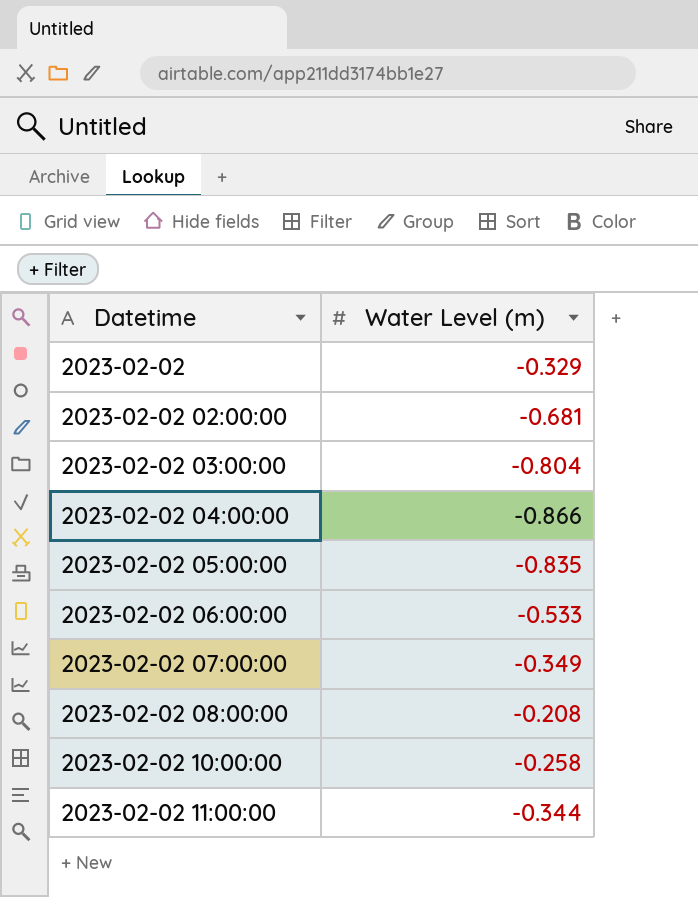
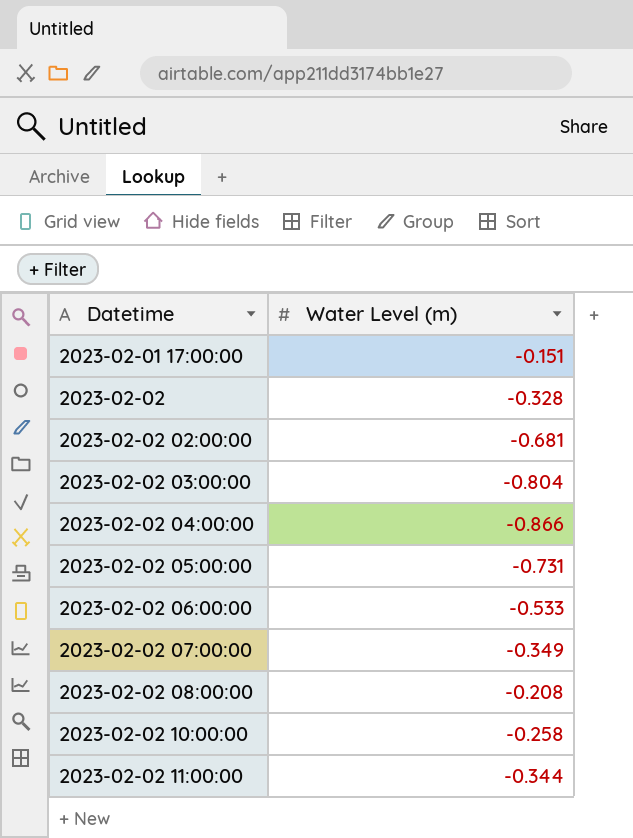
row 2023-02-01 17:00:00: none -> -0.151
2023-02-02 | Water Level (m): -0.329 -> -0.328
2023-02-02 05:00:00 | Water Level (m): -0.835 -> -0.731

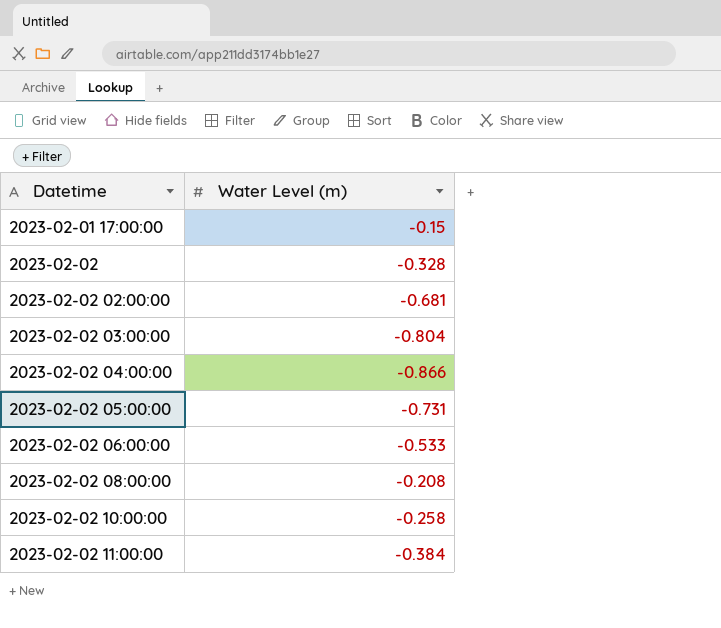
row 2023-02-02 07:00:00: -0.349 -> none
2023-02-01 17:00:00 | Water Level (m): -0.151 -> -0.15
2023-02-02 11:00:00 | Water Level (m): -0.344 -> -0.384

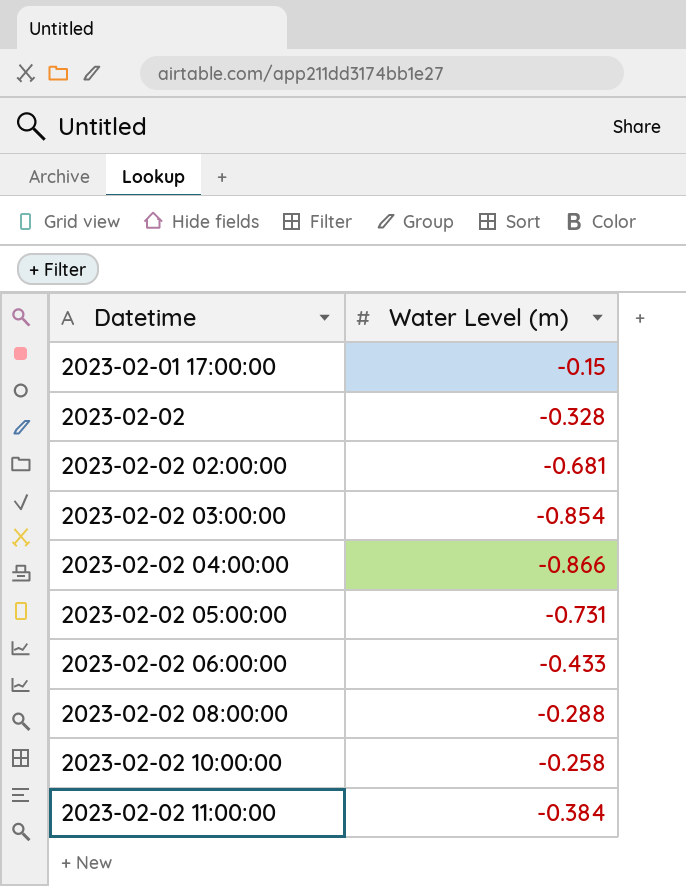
2023-02-02 03:00:00 | Water Level (m): -0.804 -> -0.854
2023-02-02 06:00:00 | Water Level (m): -0.533 -> -0.433
2023-02-02 08:00:00 | Water Level (m): -0.208 -> -0.288

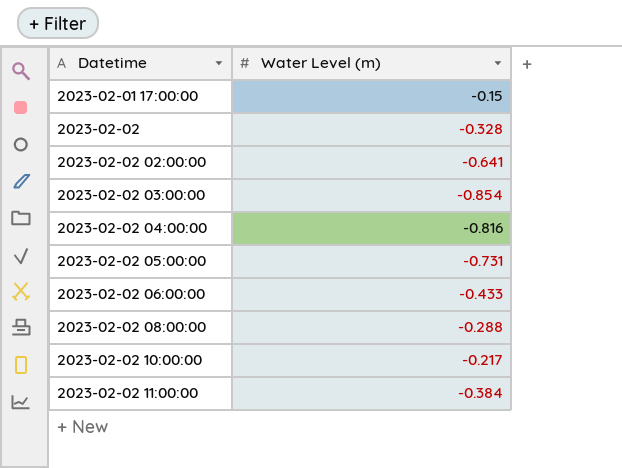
2023-02-02 02:00:00 | Water Level (m): -0.681 -> -0.641
2023-02-02 04:00:00 | Water Level (m): -0.866 -> -0.816
2023-02-02 10:00:00 | Water Level (m): -0.258 -> -0.217

